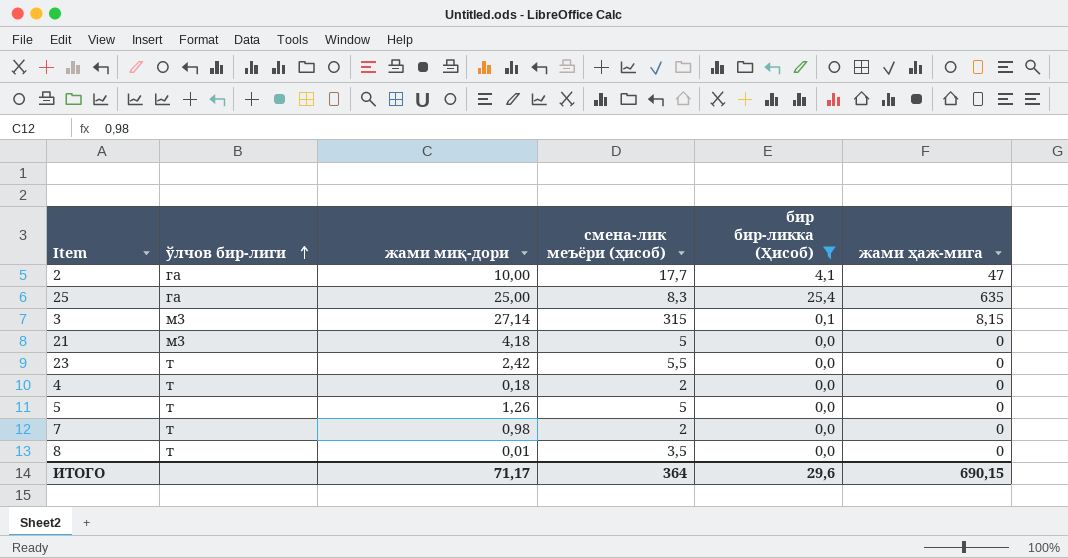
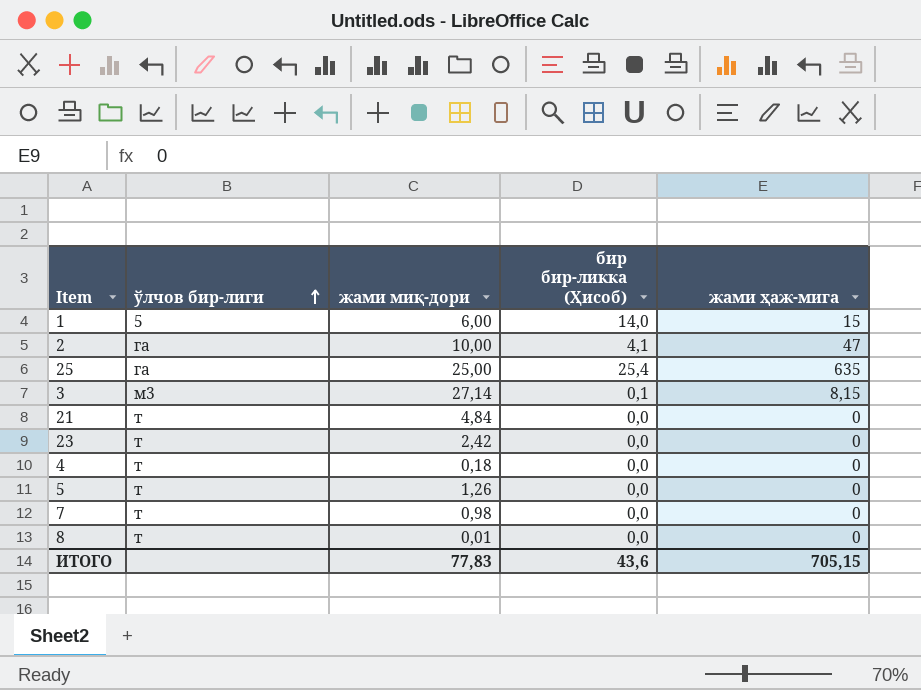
filter: бир бир-ликка (Ҳисоб) != 14,0 -> none
column смена-лик меъёри (ҳисоб) | position: 4 -> none
21 | ўлчов бир-лиги: м3 -> т
21 | жами миқ-дори: 4,18 -> 4,84
ИТОГО | жами миқ-дори: 71,17 -> 77,83
ИТОГО | бир бир-ликка (Ҳисоб): 29,6 -> 43,6
ИТОГО | жами ҳаж-мига: 690,15 -> 705,15

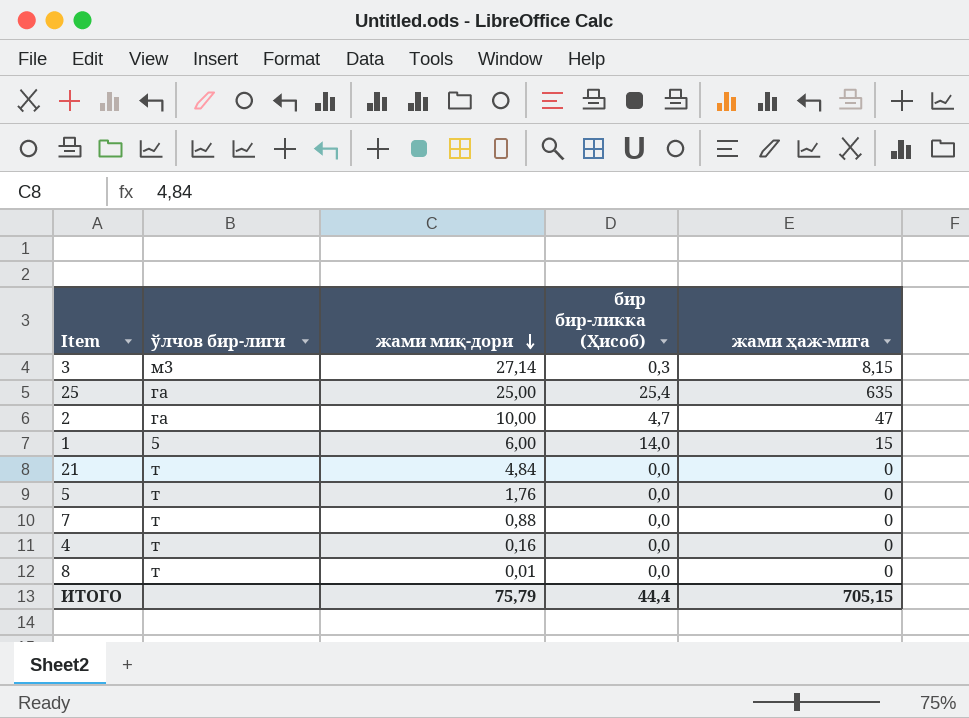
row order: ўлчов бир-лиги ascending -> жами миқ-дори descending
row 23: т | 2,42 | 0,0 | 0 -> none
3 | бир бир-ликка (Ҳисоб): 0,1 -> 0,3
2 | бир бир-ликка (Ҳисоб): 4,1 -> 4,7
5 | жами миқ-дори: 1,26 -> 1,76
7 | жами миқ-дори: 0,98 -> 0,88
4 | жами миқ-дори: 0,18 -> 0,16
ИТОГО | жами миқ-дори: 77,83 -> 75,79
ИТОГО | бир бир-ликка (Ҳисоб): 43,6 -> 44,4

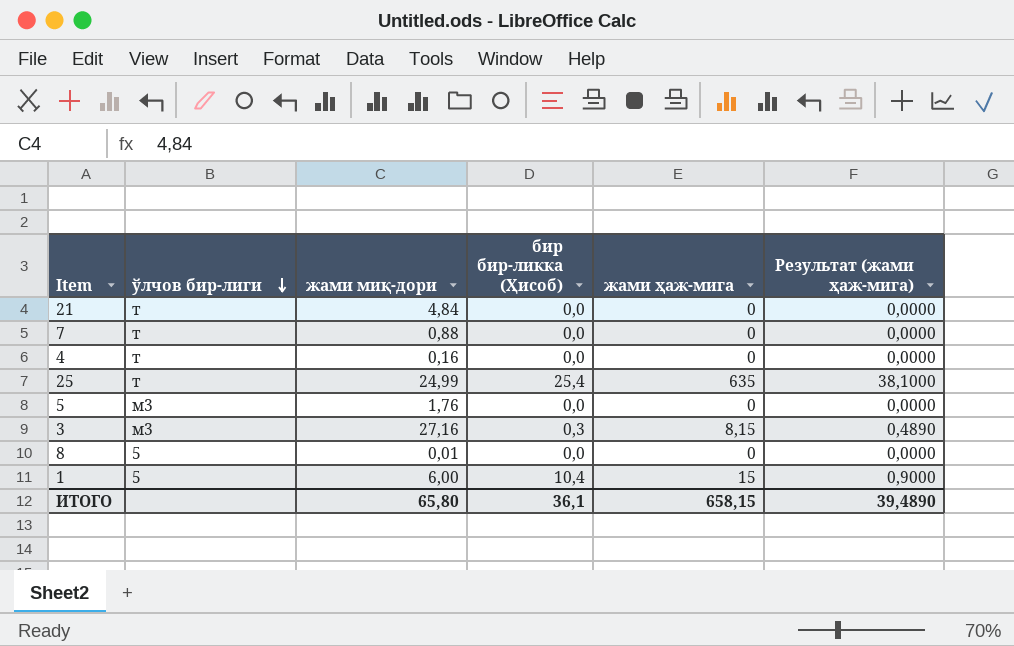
row order: жами миқ-дори descending -> ўлчов бир-лиги descending
column Результат (жами ҳаж-мига) | formula: none -> [жами ҳаж-мига] * 0,06
row 2: га | 10,00 | 4,7 | 47 -> none
25 | ўлчов бир-лиги: га -> т
25 | жами миқ-дори: 25,00 -> 24,99
5 | ўлчов бир-лиги: т -> м3
3 | жами миқ-дори: 27,14 -> 27,16
8 | ўлчов бир-лиги: т -> 5
1 | бир бир-ликка (Ҳисоб): 14,0 -> 10,4
ИТОГО | жами миқ-дори: 75,79 -> 65,80
ИТОГО | бир бир-ликка (Ҳисоб): 44,4 -> 36,1
ИТОГО | жами ҳаж-мига: 705,15 -> 658,15

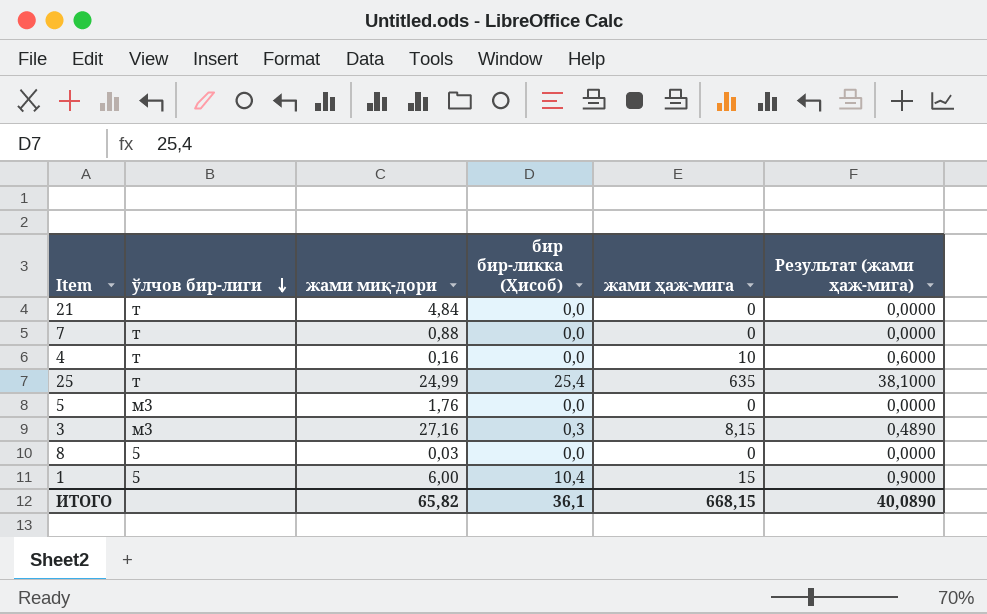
4 | жами ҳаж-мига: 0 -> 10
4 | Результат (жами ҳаж-мига): 0,0000 -> 0,6000
8 | жами миқ-дори: 0,01 -> 0,03
ИТОГО | жами миқ-дори: 65,80 -> 65,82
ИТОГО | жами ҳаж-мига: 658,15 -> 668,15
ИТОГО | Результат (жами ҳаж-мига): 39,4890 -> 40,0890

